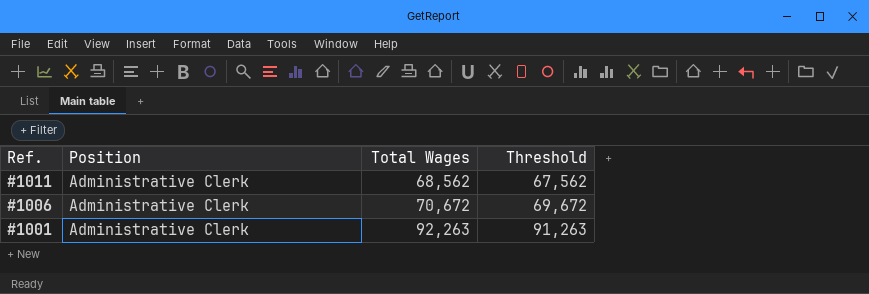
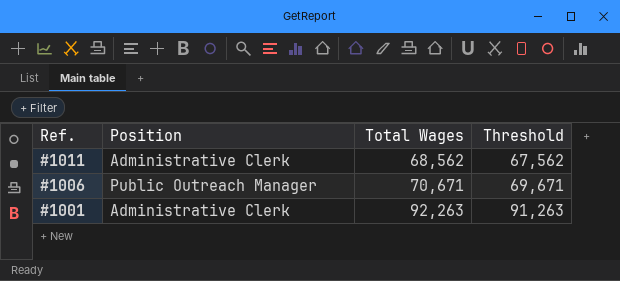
#1006 | Position: Administrative Clerk -> Public Outreach Manager
#1006 | Total Wages: 70,672 -> 70,671
#1006 | Threshold: 69,672 -> 69,671

